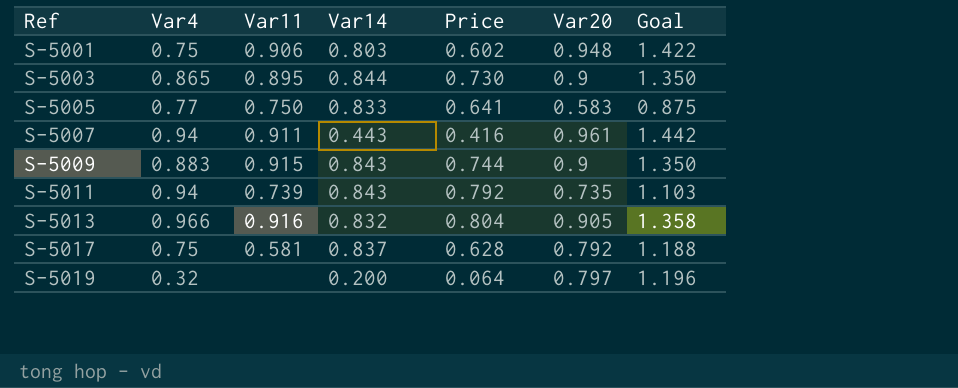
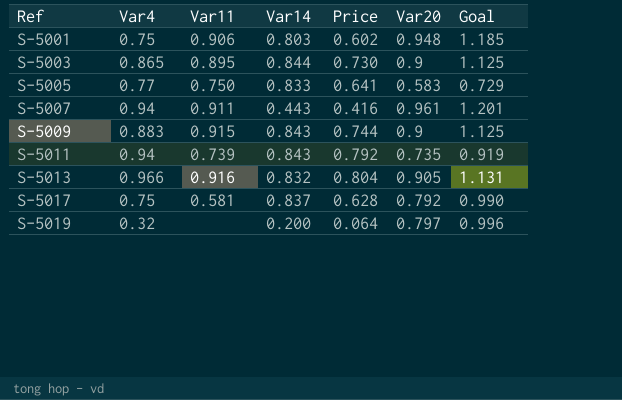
column Goal | formula: [Var20] * 1.5 -> [Var20] * 1.25

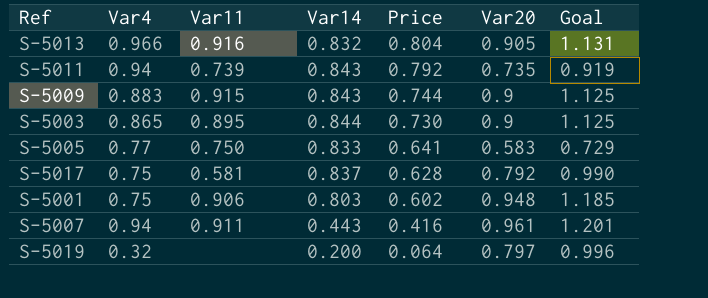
row order: Ref ascending -> Price descending

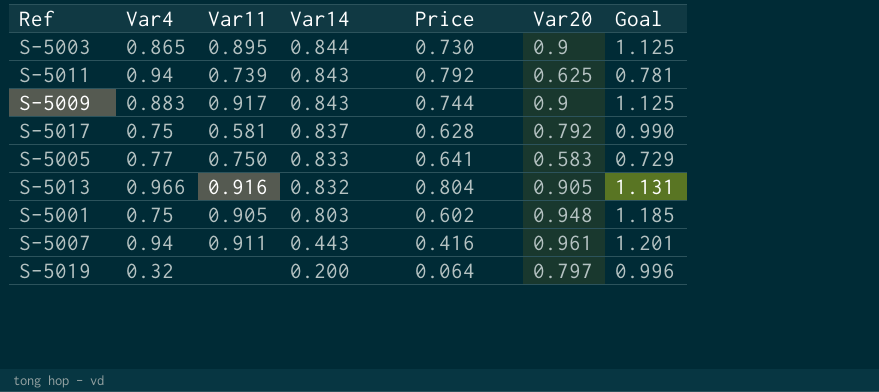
row order: Price descending -> Var14 descending
S-5011 | Var20: 0.735 -> 0.625
S-5011 | Goal: 0.919 -> 0.781
S-5009 | Var11: 0.915 -> 0.917
S-5001 | Var11: 0.906 -> 0.905

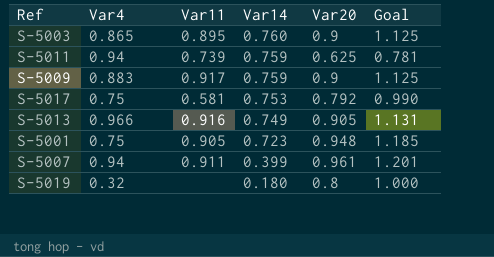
column Price | formula: [Var4] * [Var14] -> none
row S-5005: 0.77 | 0.750 | 0.833 | 0.641 | 0.583 | 0.729 -> none
S-5003 | Var14: 0.844 -> 0.760
S-5011 | Var14: 0.843 -> 0.759
S-5009 | Var14: 0.843 -> 0.759
S-5017 | Var14: 0.837 -> 0.753
S-5013 | Var14: 0.832 -> 0.749
S-5001 | Var14: 0.803 -> 0.723
S-5007 | Var14: 0.443 -> 0.399
S-5019 | Var14: 0.200 -> 0.180
S-5019 | Var20: 0.797 -> 0.8
S-5019 | Goal: 0.996 -> 1.000

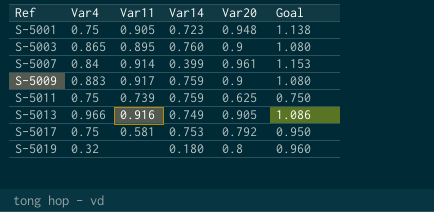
row order: Var14 descending -> Ref ascending
column Goal | formula: [Var20] * 1.25 -> [Var20] * 1.2
S-5007 | Var4: 0.94 -> 0.84
S-5007 | Var11: 0.911 -> 0.914
S-5011 | Var4: 0.94 -> 0.75

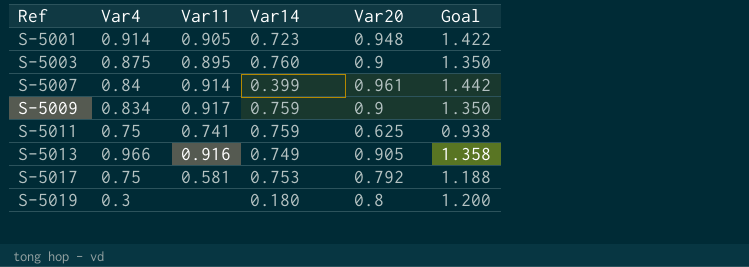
column Goal | formula: [Var20] * 1.2 -> [Var20] * 1.5
S-5001 | Var4: 0.75 -> 0.914
S-5003 | Var4: 0.865 -> 0.875
S-5009 | Var4: 0.883 -> 0.834
S-5011 | Var11: 0.739 -> 0.741
S-5019 | Var4: 0.32 -> 0.3

